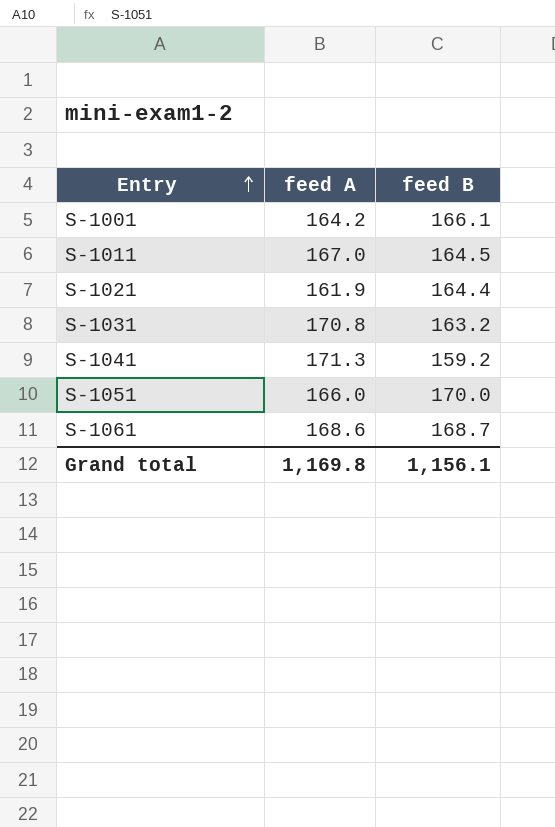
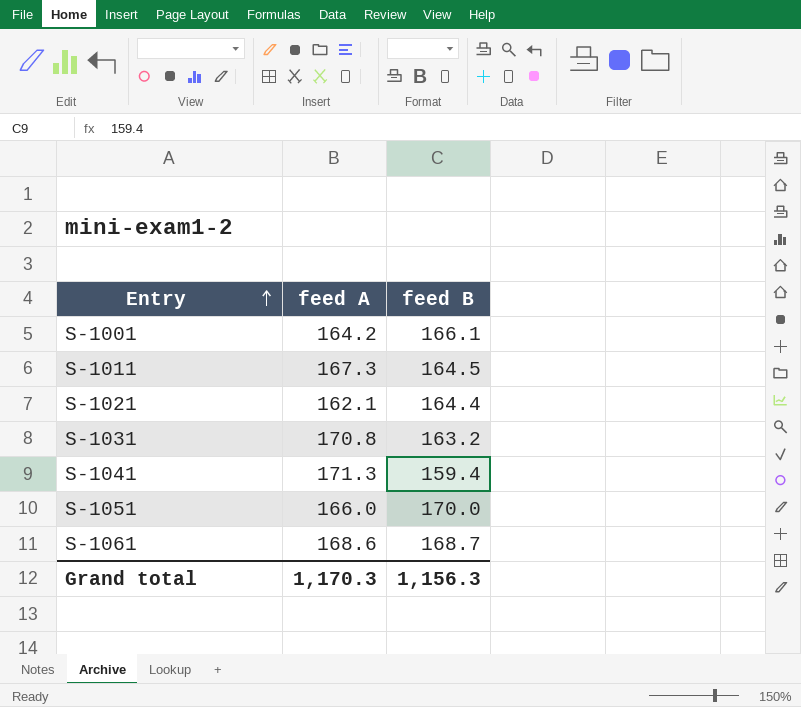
S-1011 | feed A: 167.0 -> 167.3
S-1021 | feed A: 161.9 -> 162.1
S-1041 | feed B: 159.2 -> 159.4
Grand total | feed A: 1,169.8 -> 1,170.3
Grand total | feed B: 1,156.1 -> 1,156.3

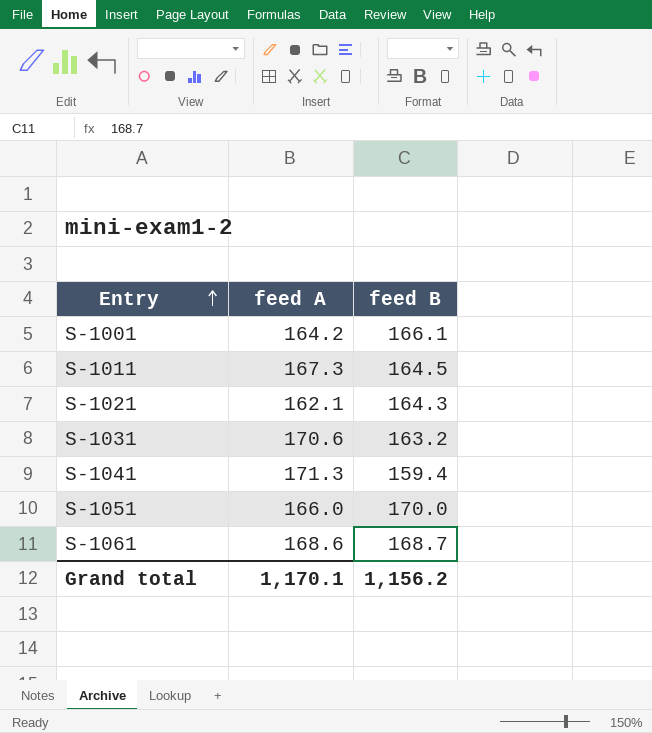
S-1021 | feed B: 164.4 -> 164.3
S-1031 | feed A: 170.8 -> 170.6
Grand total | feed A: 1,170.3 -> 1,170.1
Grand total | feed B: 1,156.3 -> 1,156.2

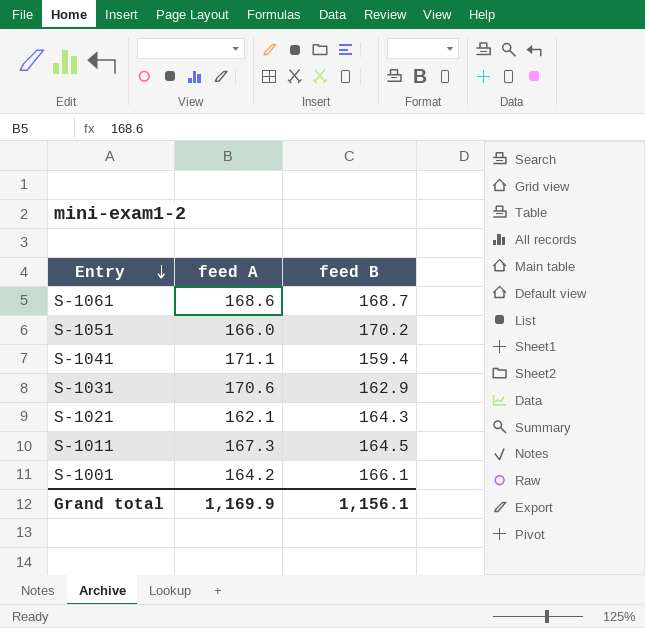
row order: Entry ascending -> Entry descending
S-1051 | feed B: 170.0 -> 170.2
S-1041 | feed A: 171.3 -> 171.1
S-1031 | feed B: 163.2 -> 162.9
Grand total | feed A: 1,170.1 -> 1,169.9
Grand total | feed B: 1,156.2 -> 1,156.1

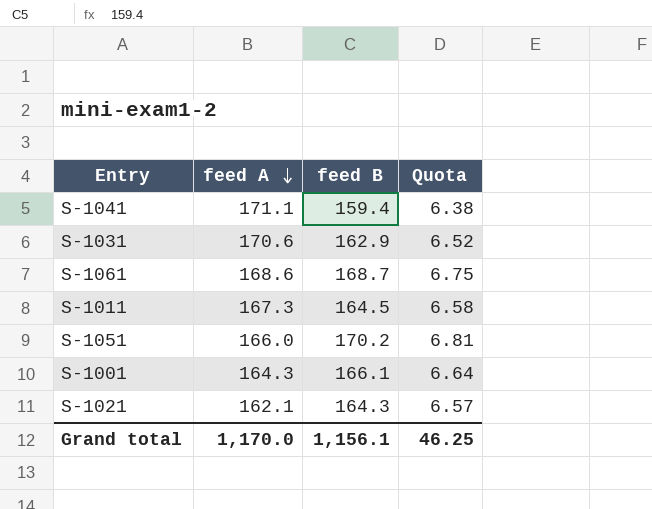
row order: Entry descending -> feed A descending
column Quota | formula: none -> [feed B] * 0.04
S-1001 | feed A: 164.2 -> 164.3
Grand total | feed A: 1,169.9 -> 1,170.0

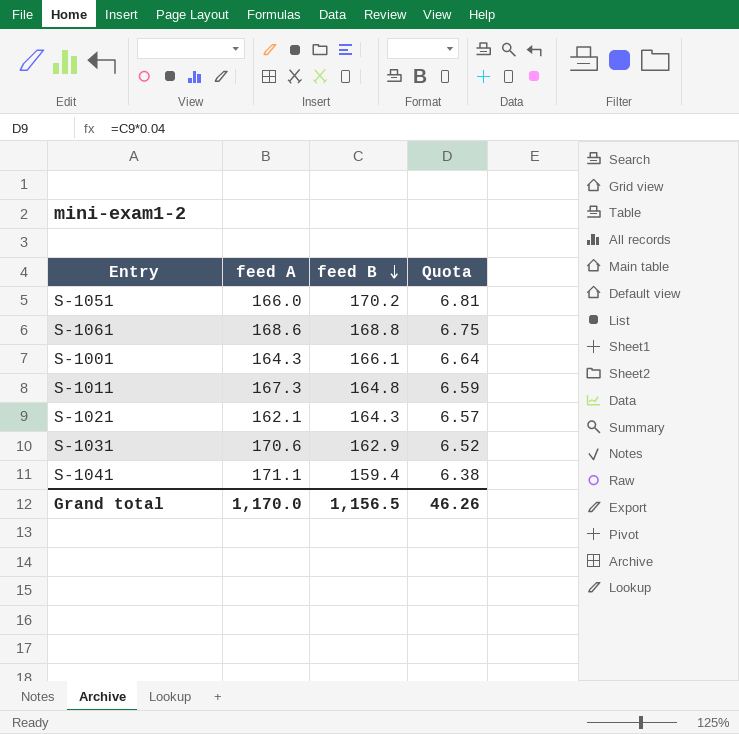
row order: feed A descending -> feed B descending
S-1061 | feed B: 168.7 -> 168.8
S-1011 | feed B: 164.5 -> 164.8
S-1011 | Quota: 6.58 -> 6.59
Grand total | feed B: 1,156.1 -> 1,156.5
Grand total | Quota: 46.25 -> 46.26

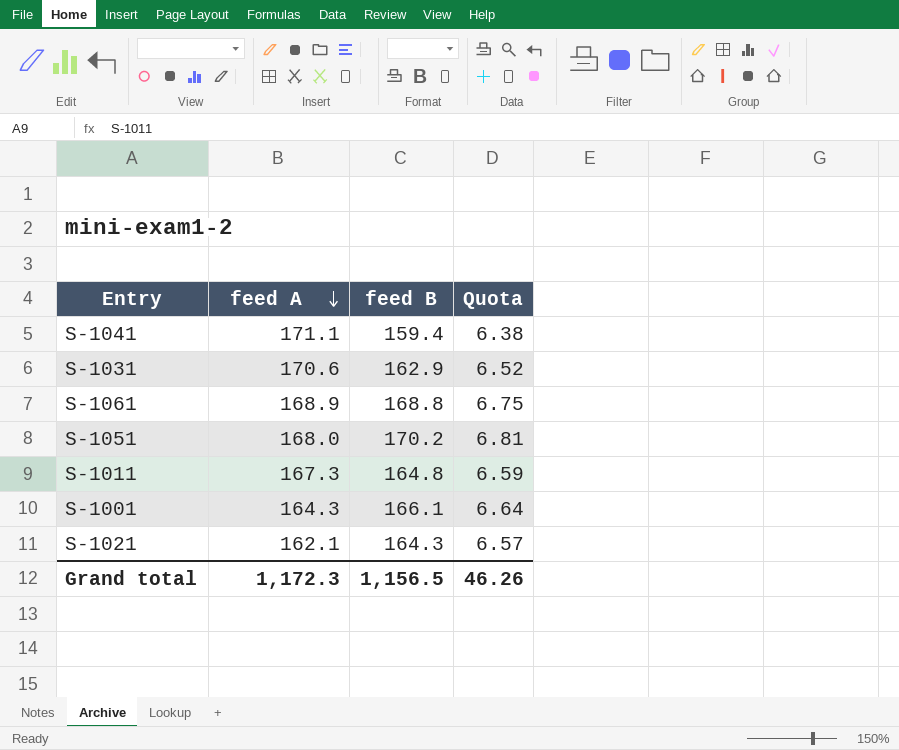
row order: feed B descending -> feed A descending
S-1061 | feed A: 168.6 -> 168.9
S-1051 | feed A: 166.0 -> 168.0
Grand total | feed A: 1,170.0 -> 1,172.3

